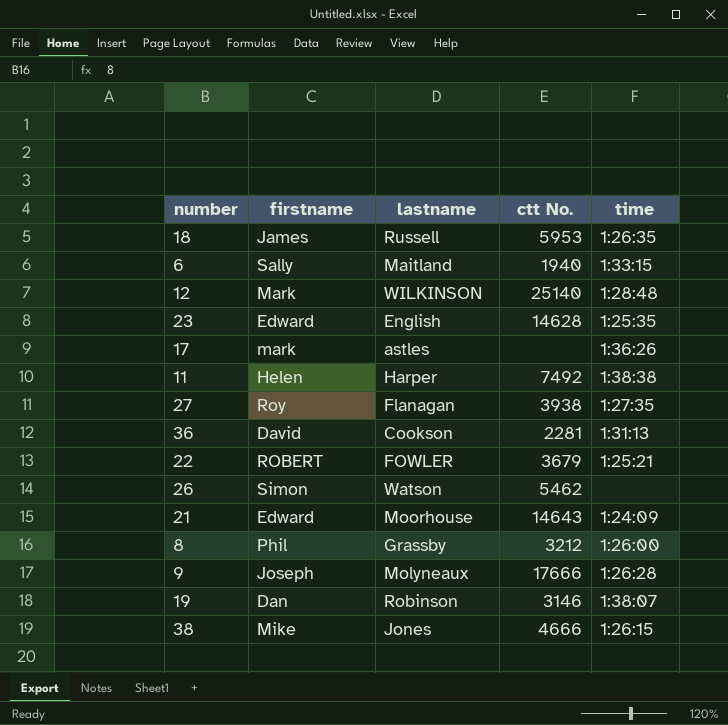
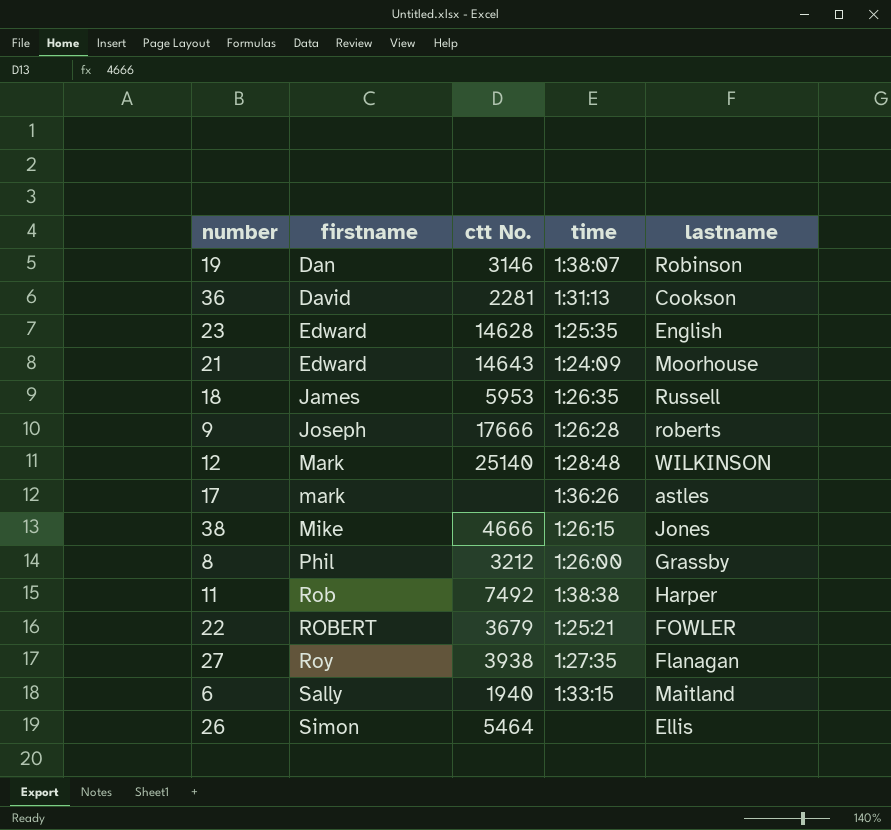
row order: none -> firstname ascending
column lastname | position: 3 -> 5
9 | lastname: Molyneaux -> roberts
11 | firstname: Helen -> Rob
26 | ctt No.: 5462 -> 5464
26 | lastname: Watson -> Ellis

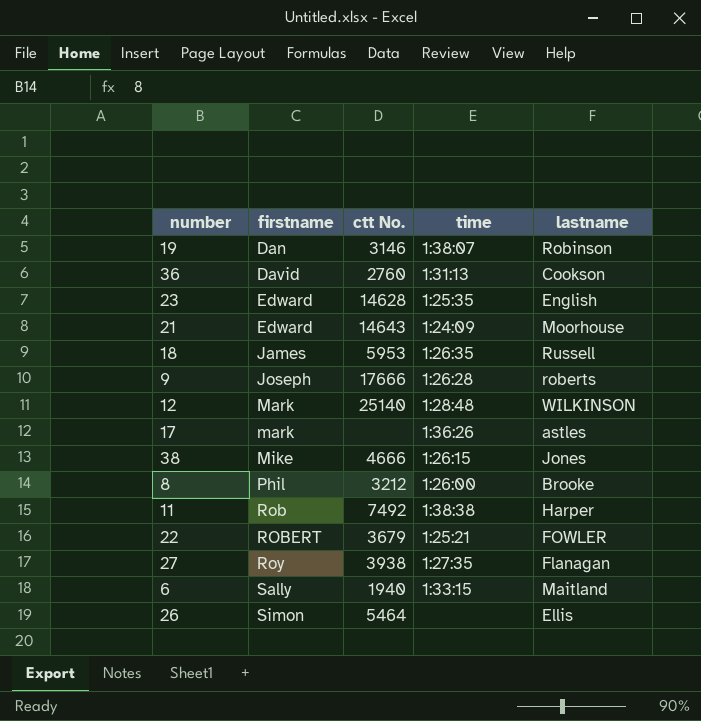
36 | ctt No.: 2281 -> 2760
8 | lastname: Grassby -> Brooke

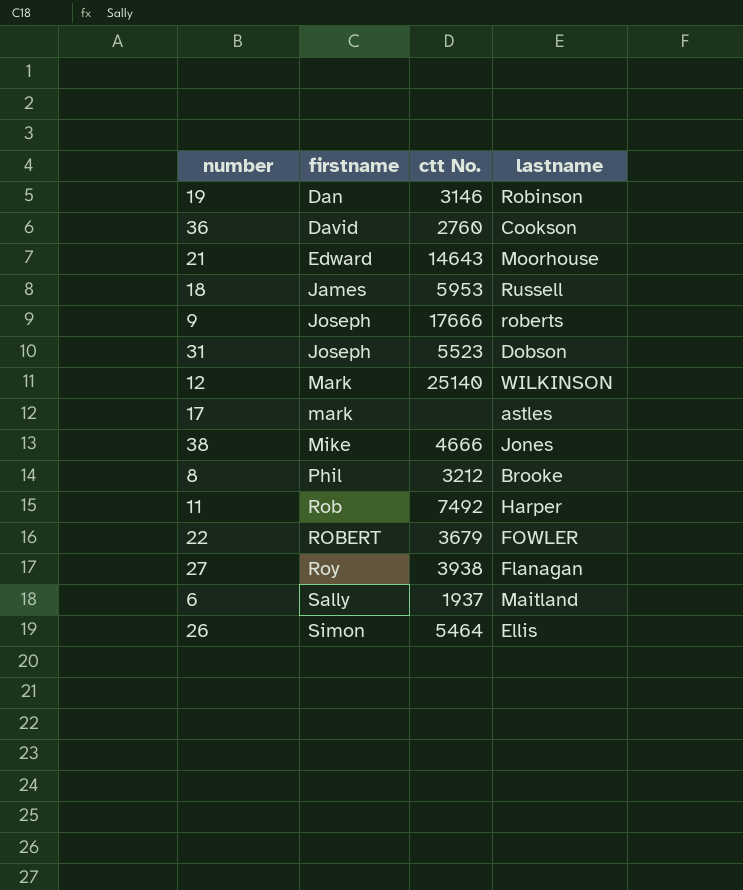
column time | position: 4 -> none
row 23: Edward | 14628 | 1:25:35 | English -> none
row 31: none -> Joseph | 5523 | Dobson
6 | ctt No.: 1940 -> 1937

